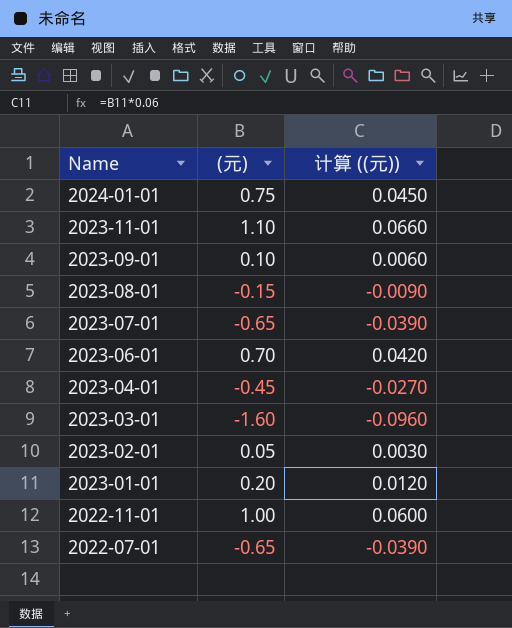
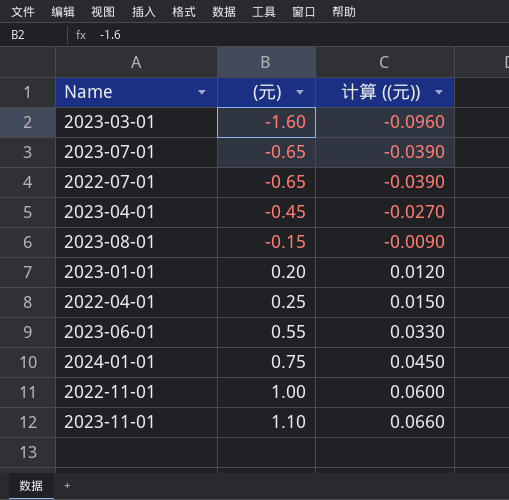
row order: Name descending -> (元) ascending
row 2023-09-01: 0.10 | 0.0060 -> none
row 2023-02-01: 0.05 | 0.0030 -> none
row 2022-04-01: none -> 0.25 | 0.0150
2023-06-01 | (元): 0.70 -> 0.55
2023-06-01 | 计算 ((元)): 0.0420 -> 0.0330

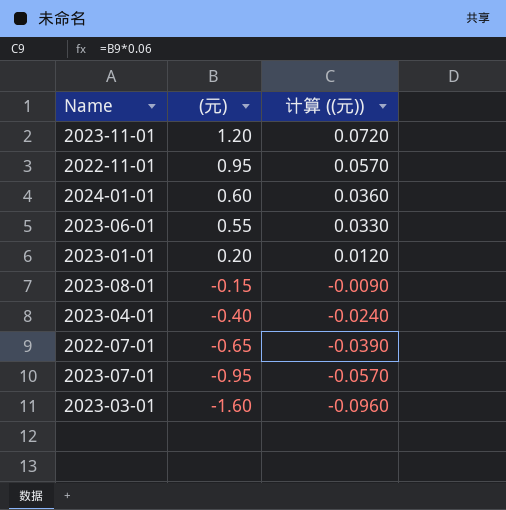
row order: (元) ascending -> (元) descending
row 2022-04-01: 0.25 | 0.0150 -> none
2023-11-01 | (元): 1.10 -> 1.20
2023-11-01 | 计算 ((元)): 0.0660 -> 0.0720
2022-11-01 | (元): 1.00 -> 0.95
2022-11-01 | 计算 ((元)): 0.0600 -> 0.0570
2024-01-01 | (元): 0.75 -> 0.60
2024-01-01 | 计算 ((元)): 0.0450 -> 0.0360
2023-04-01 | (元): -0.45 -> -0.40
2023-04-01 | 计算 ((元)): -0.0270 -> -0.0240
2023-07-01 | (元): -0.65 -> -0.95
2023-07-01 | 计算 ((元)): -0.0390 -> -0.0570

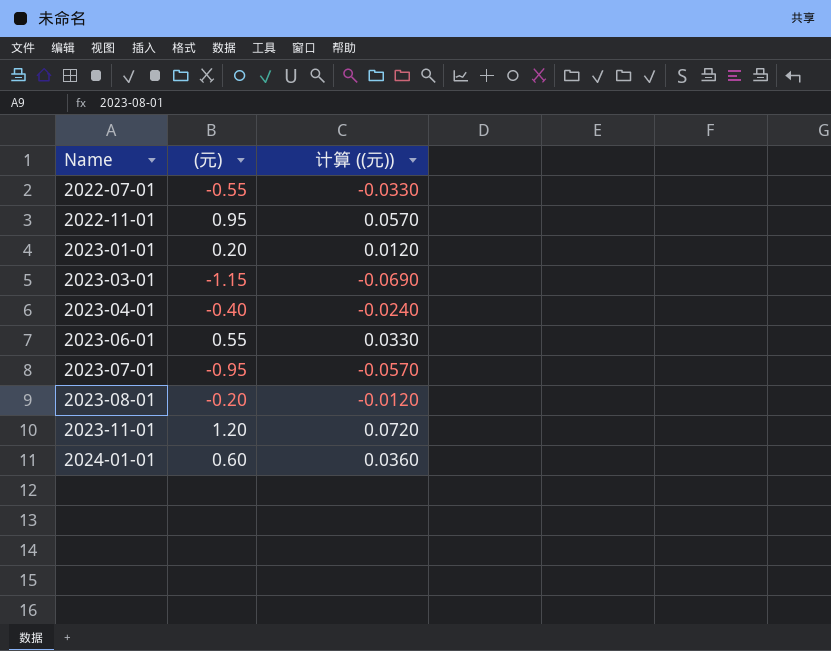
row order: (元) descending -> Name ascending
2022-07-01 | (元): -0.65 -> -0.55
2022-07-01 | 计算 ((元)): -0.0390 -> -0.0330
2023-03-01 | (元): -1.60 -> -1.15
2023-03-01 | 计算 ((元)): -0.0960 -> -0.0690
2023-08-01 | (元): -0.15 -> -0.20
2023-08-01 | 计算 ((元)): -0.0090 -> -0.0120

